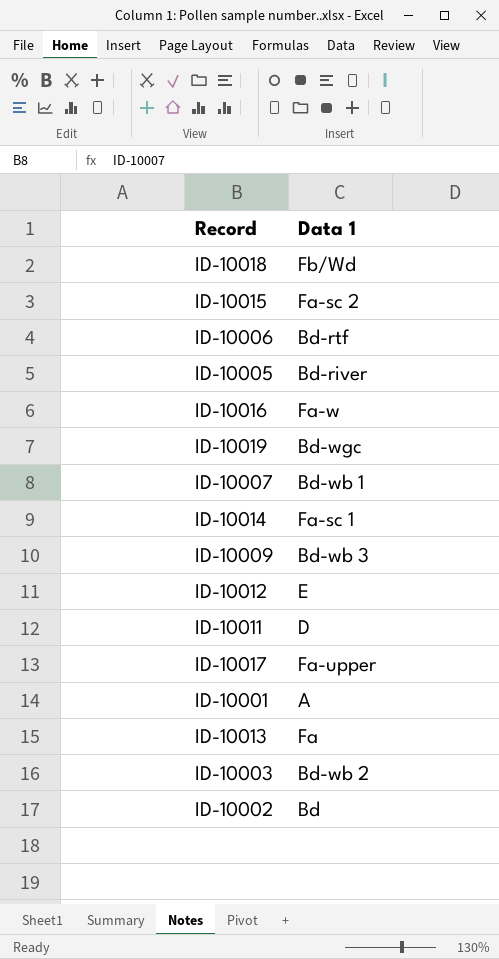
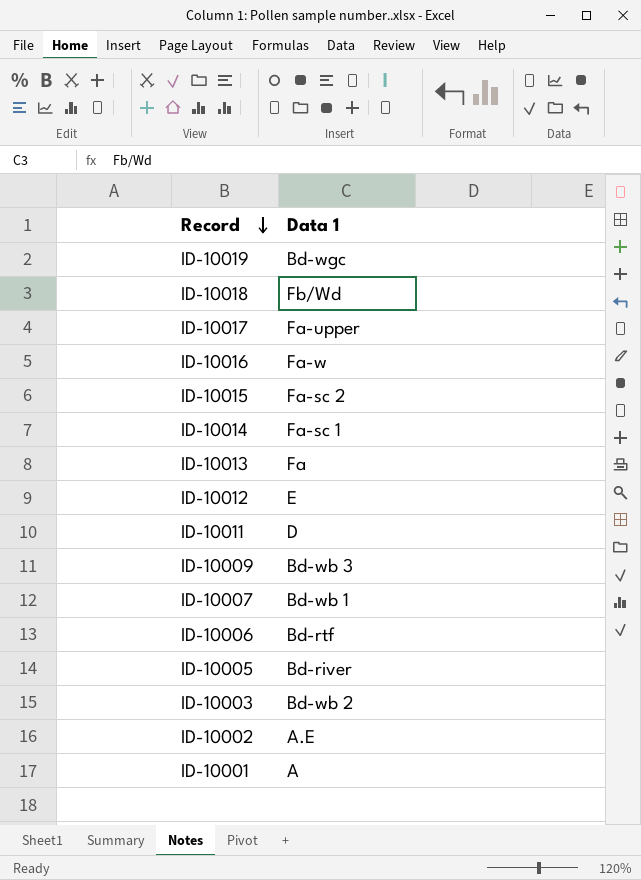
row order: none -> Record descending
ID-10002 | Data 1: Bd -> A.E

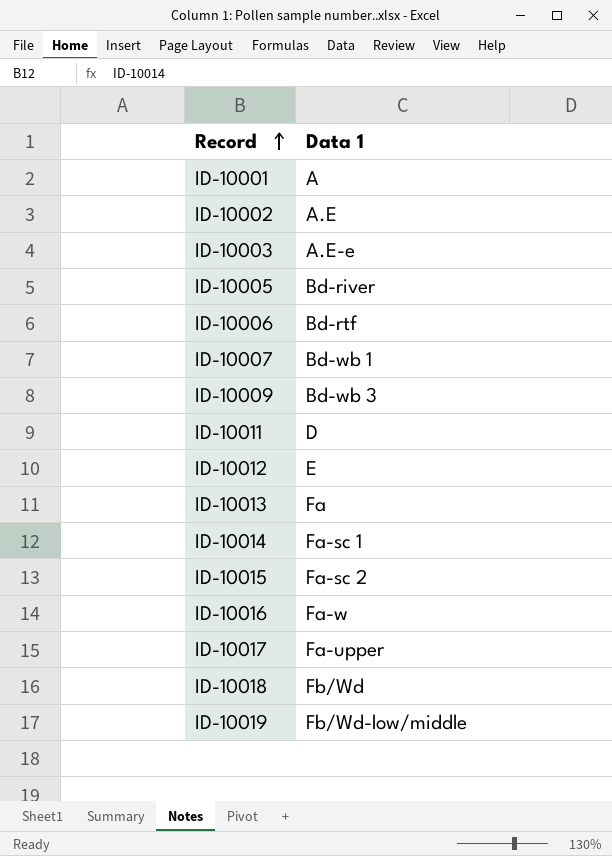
row order: Record descending -> Record ascending
ID-10003 | Data 1: Bd-wb 2 -> A.E-e
ID-10019 | Data 1: Bd-wgc -> Fb/Wd-low/middle

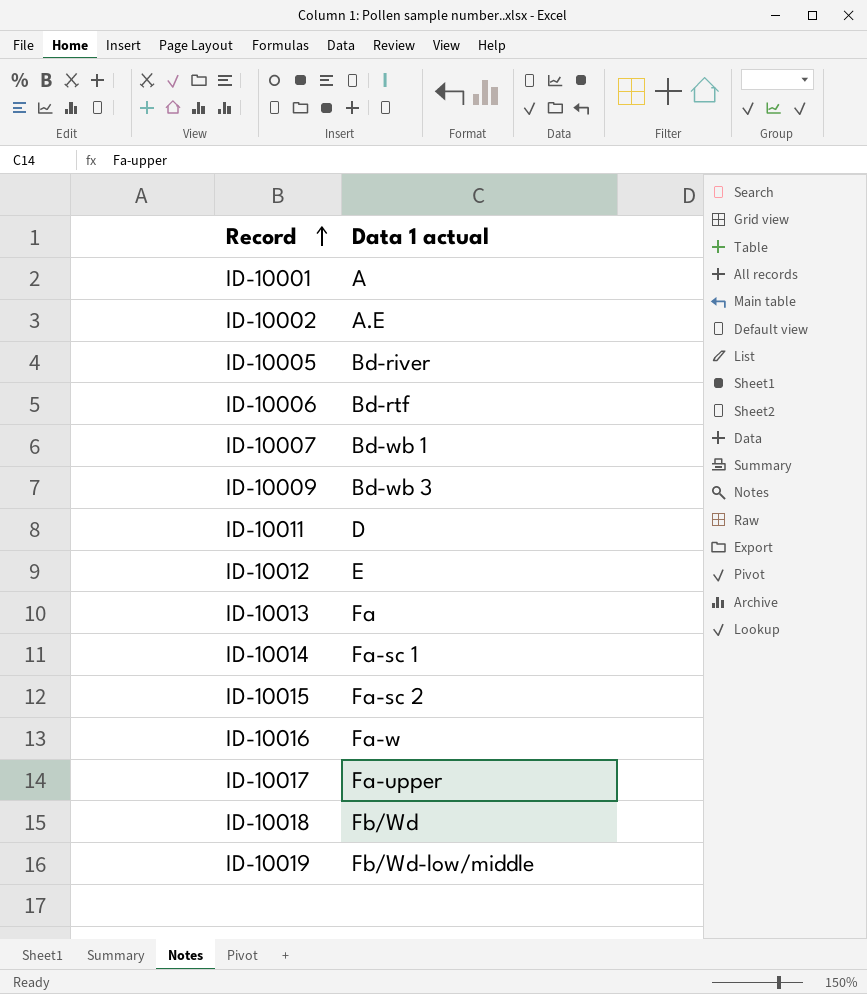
column name: Data 1 -> Data 1 actual
row ID-10003: A.E-e -> none

